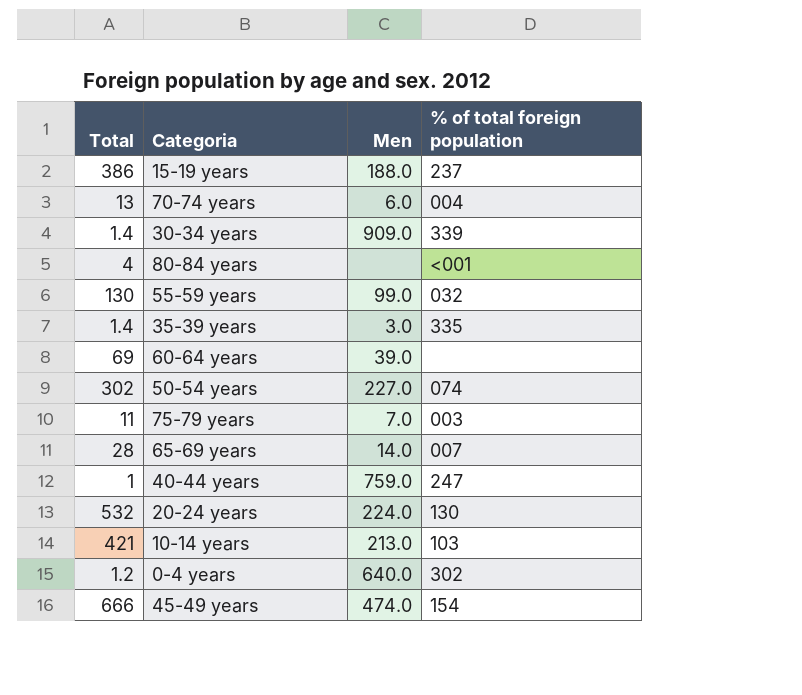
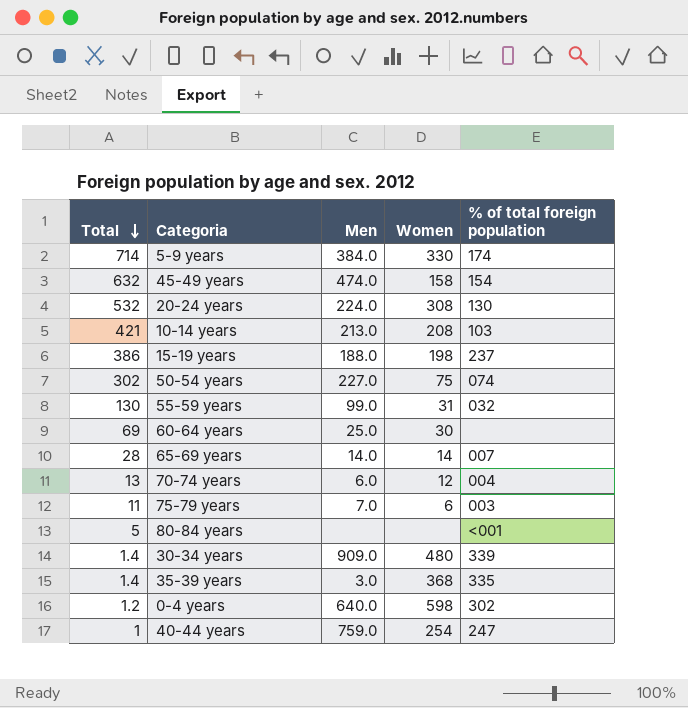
row order: none -> Total descending
column Women | position: none -> 4
row 5-9 years: none -> 714 | 384.0 | 330 | 174
45-49 years | Total: 666 -> 632
60-64 years | Men: 39.0 -> 25.0
80-84 years | Total: 4 -> 5

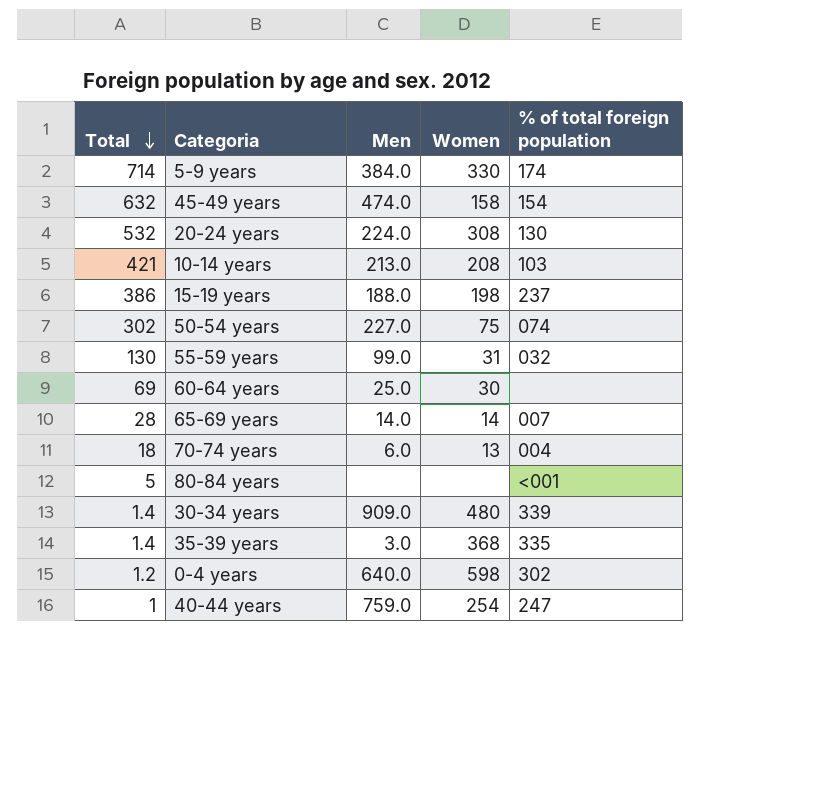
row 75-79 years: 11 | 7.0 | 6 | 003 -> none
70-74 years | Total: 13 -> 18
70-74 years | Women: 12 -> 13

